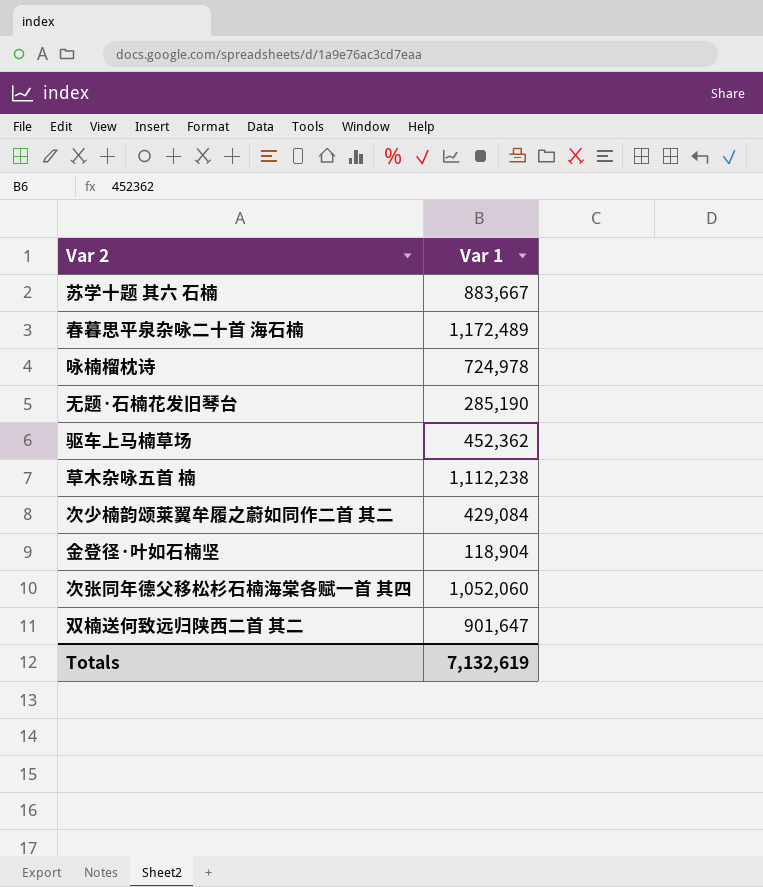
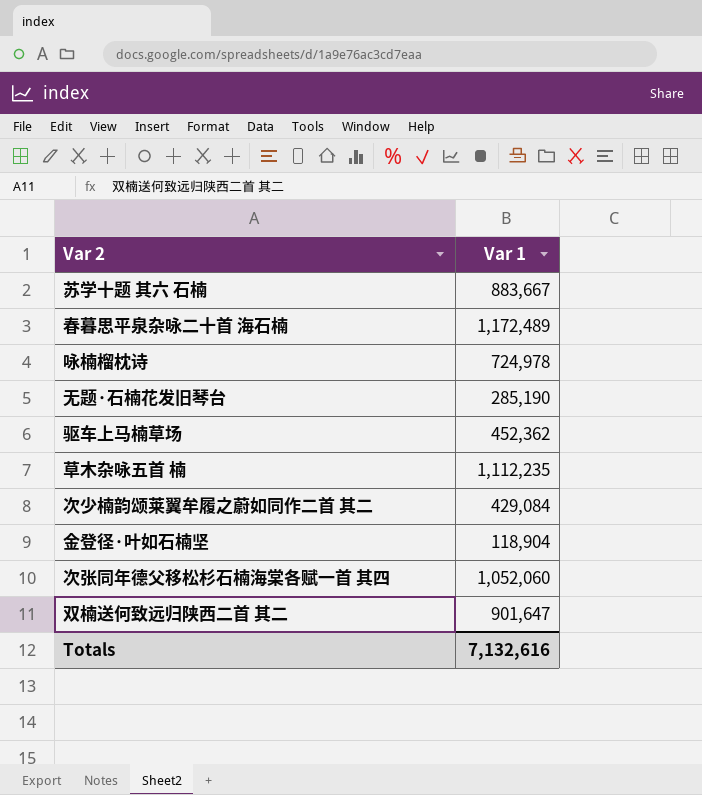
草木杂咏五首 楠 | Var 1: 1,112,238 -> 1,112,235
Totals | Var 1: 7,132,619 -> 7,132,616

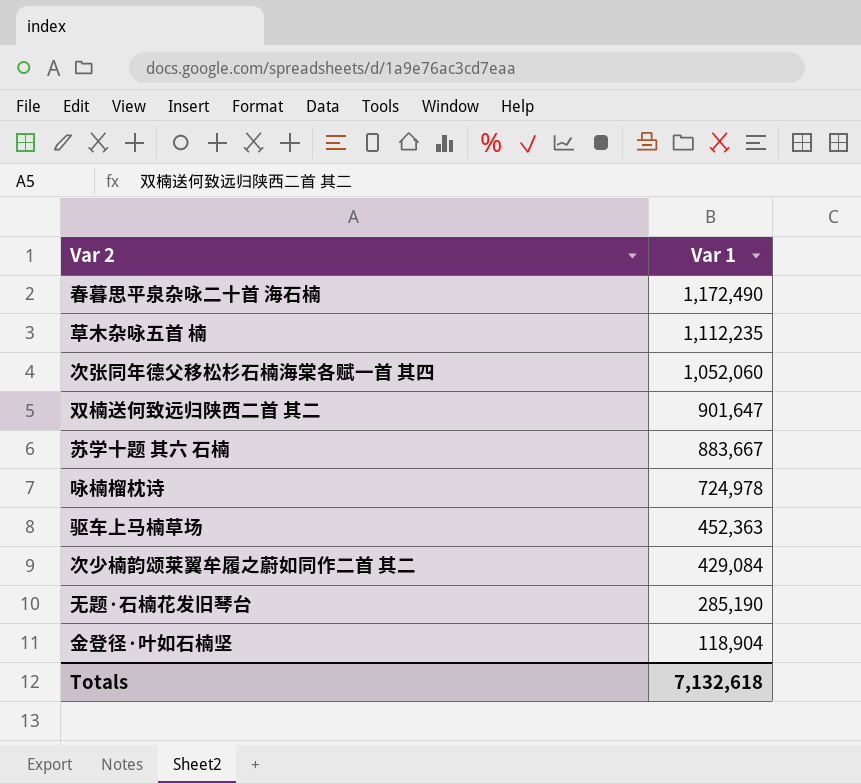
row order: none -> Var 1 descending
春暮思平泉杂咏二十首 海石楠 | Var 1: 1,172,489 -> 1,172,490
驱车上马楠草场 | Var 1: 452,362 -> 452,363
Totals | Var 1: 7,132,616 -> 7,132,618

